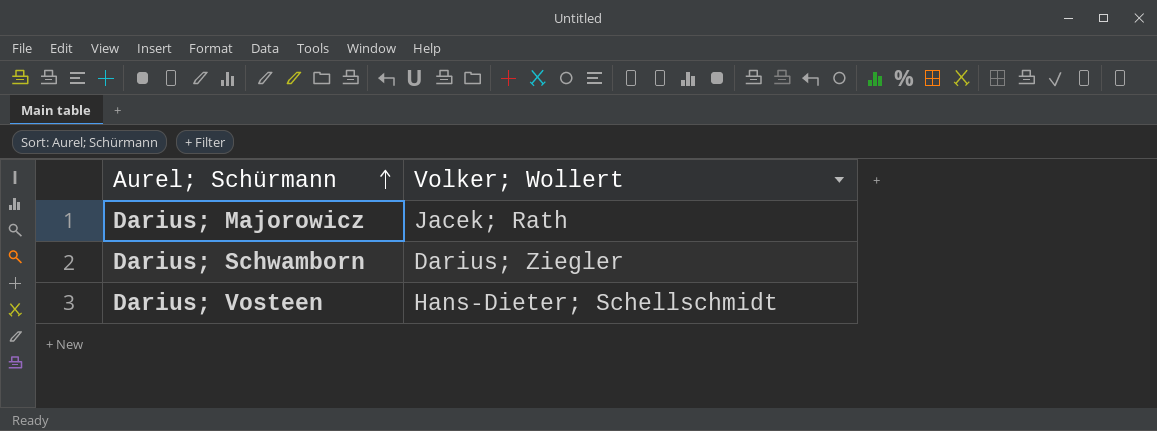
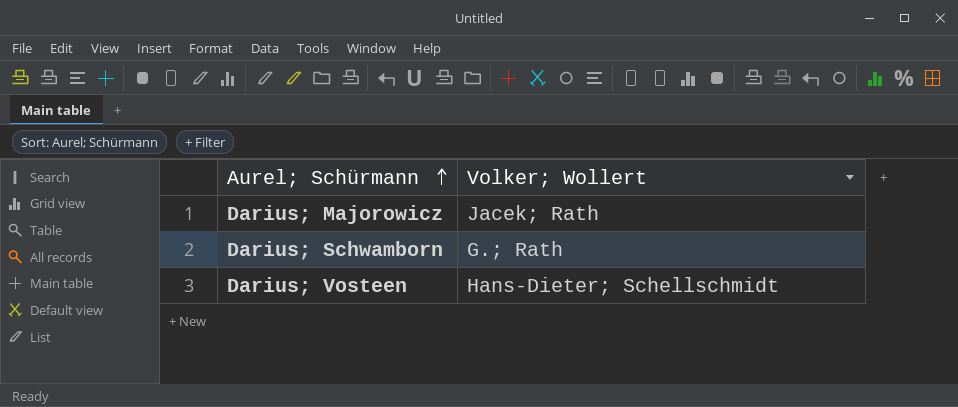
Darius; Schwamborn | Volker; Wollert: Darius; Ziegler -> G.; Rath

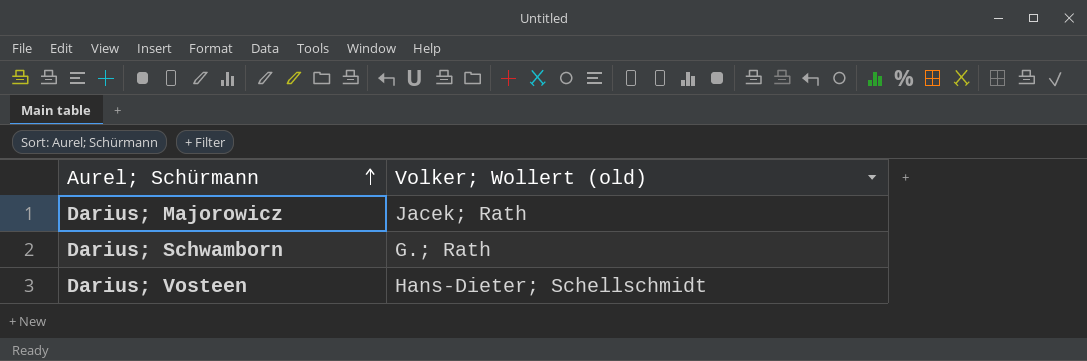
column name: Volker; Wollert -> Volker; Wollert (old)

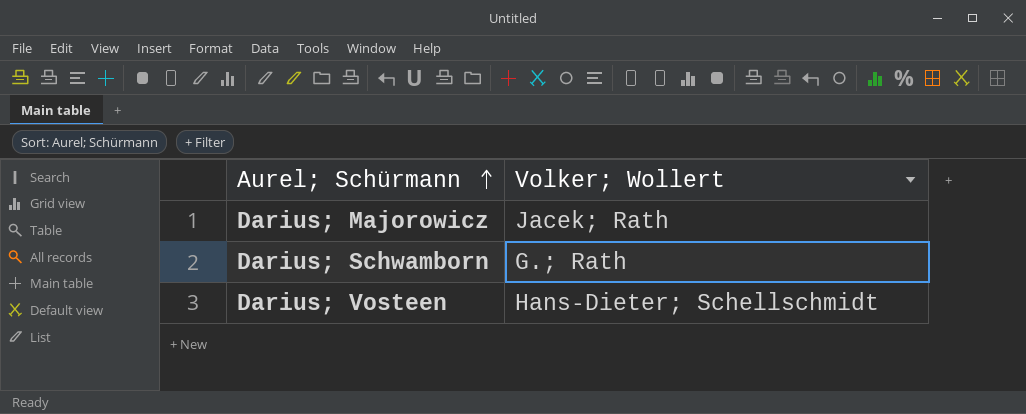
column name: Volker; Wollert (old) -> Volker; Wollert

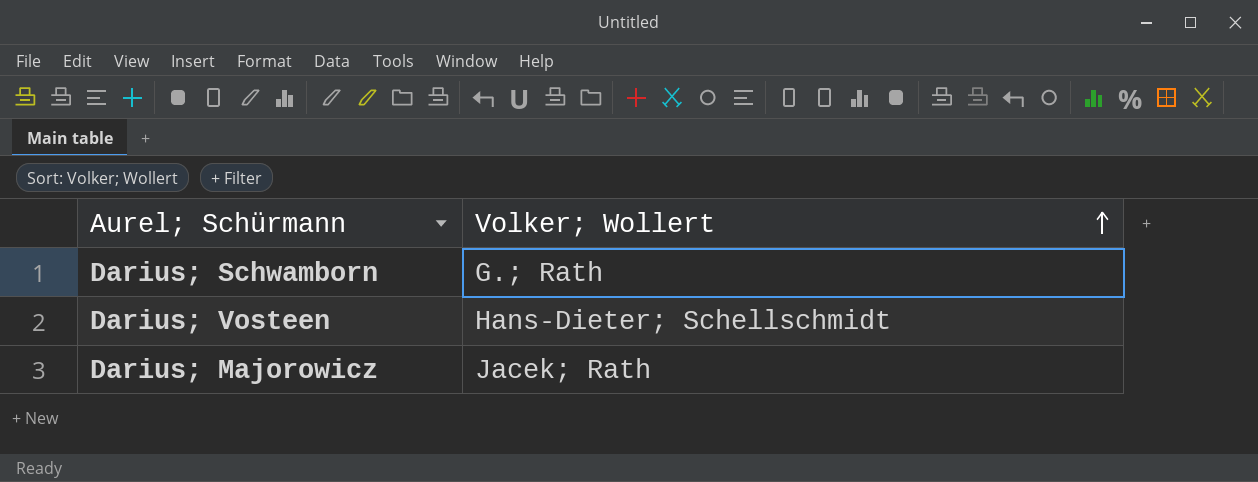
row order: Aurel; Schürmann ascending -> Volker; Wollert ascending

